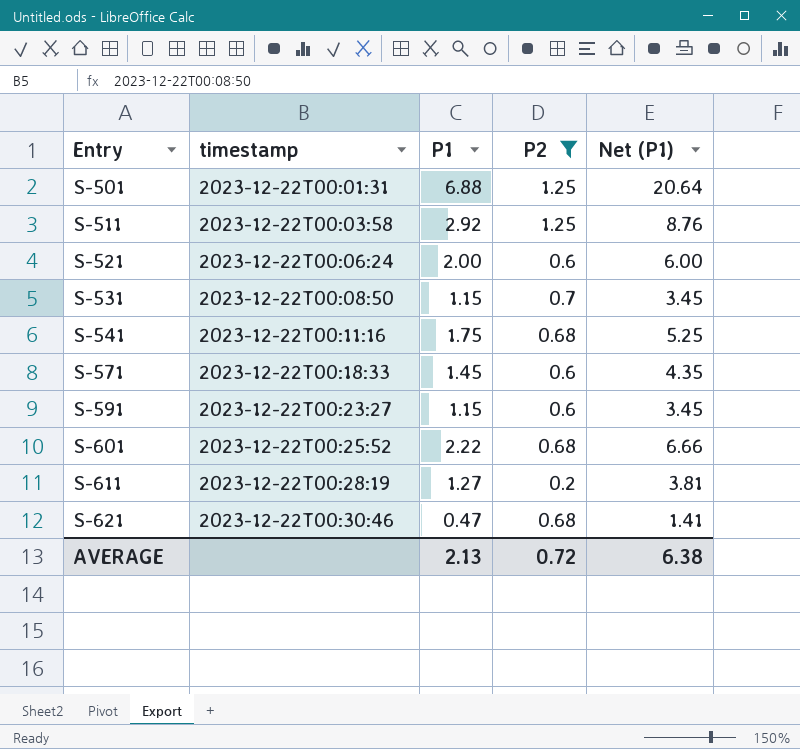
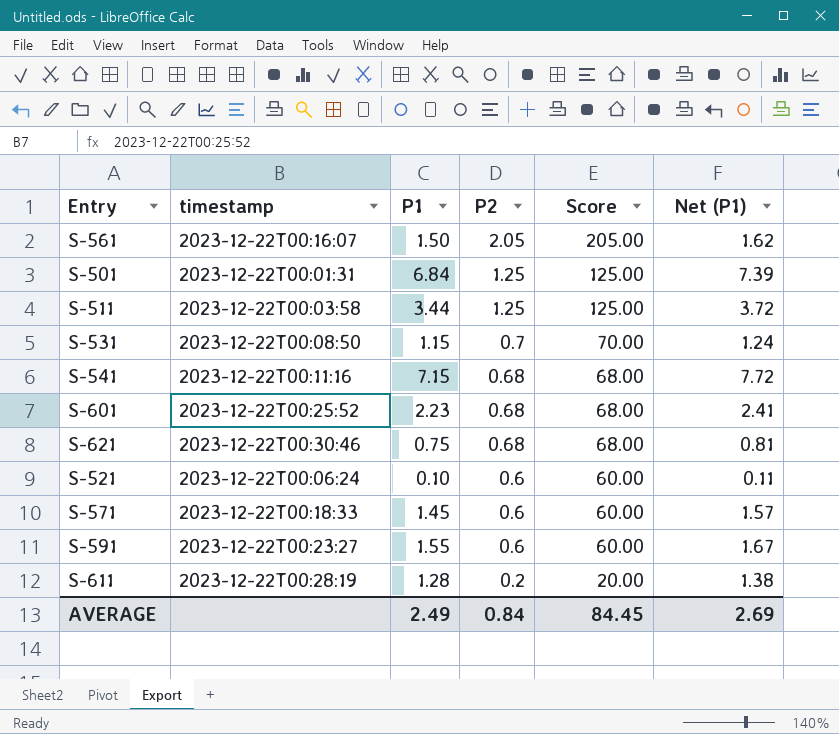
filter: P2 != 2.05 -> none
row order: Entry ascending -> P2 descending
column Score | formula: none -> [P2] * 100
column Net (P1) | formula: [P1] * 3 -> [P1] * 1.08
S-501 | P1: 6.88 -> 6.84
S-511 | P1: 2.92 -> 3.44
S-541 | P1: 1.75 -> 7.15
S-601 | P1: 2.22 -> 2.23
S-621 | P1: 0.47 -> 0.75
S-521 | P1: 2.00 -> 0.10
S-591 | P1: 1.15 -> 1.55
S-611 | P1: 1.27 -> 1.28
AVERAGE | P1: 2.13 -> 2.49
AVERAGE | P2: 0.72 -> 0.84
AVERAGE | Net (P1): 6.38 -> 2.69

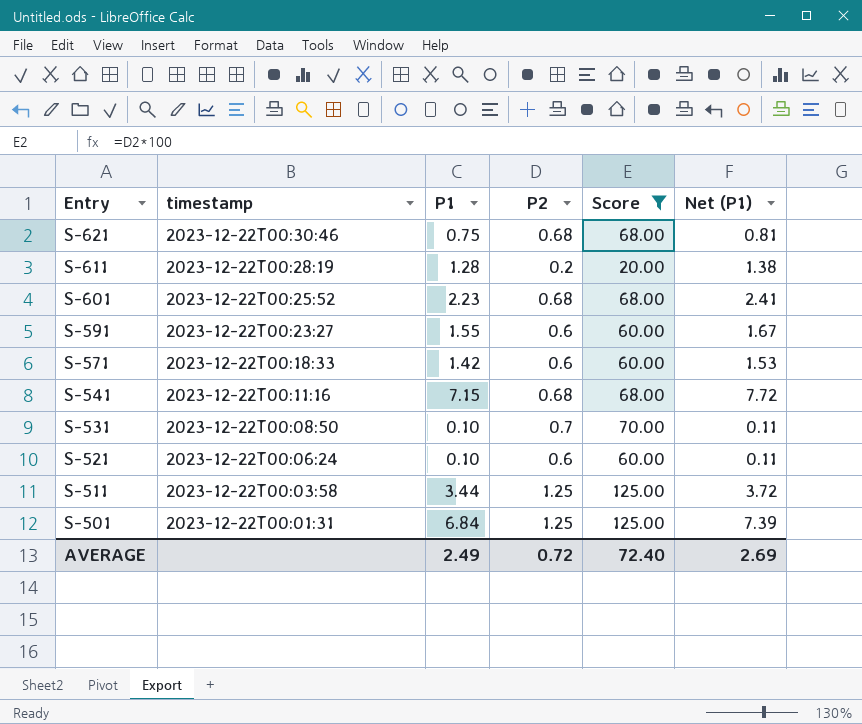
filter: none -> Score != 205.00
row order: P2 descending -> Entry descending
S-571 | P1: 1.45 -> 1.42
S-571 | Net (P1): 1.57 -> 1.53
S-531 | P1: 1.15 -> 0.10
S-531 | Net (P1): 1.24 -> 0.11
AVERAGE | P2: 0.84 -> 0.72
AVERAGE | Score: 84.45 -> 72.40

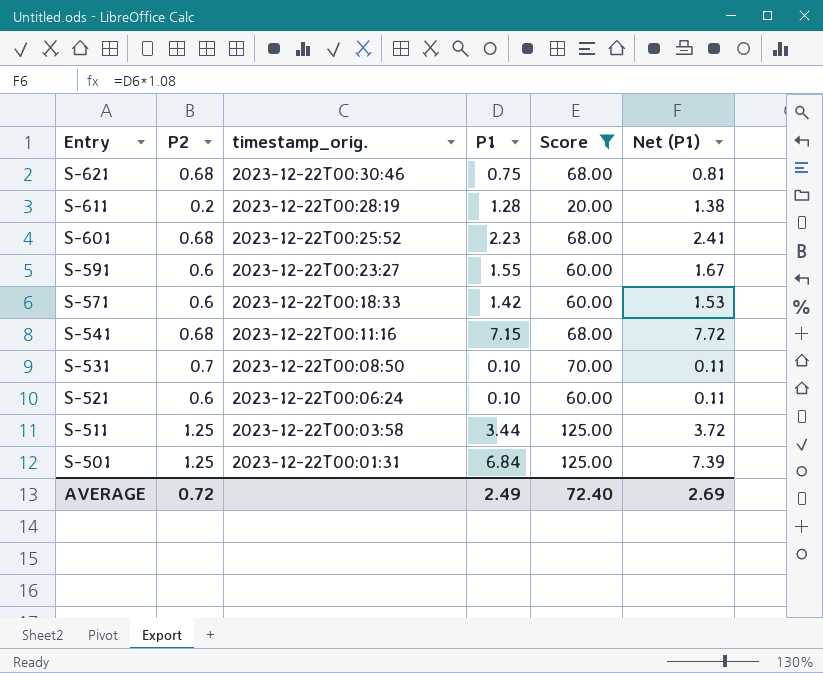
column P2 | position: 4 -> 2
column name: timestamp -> timestamp_orig.

